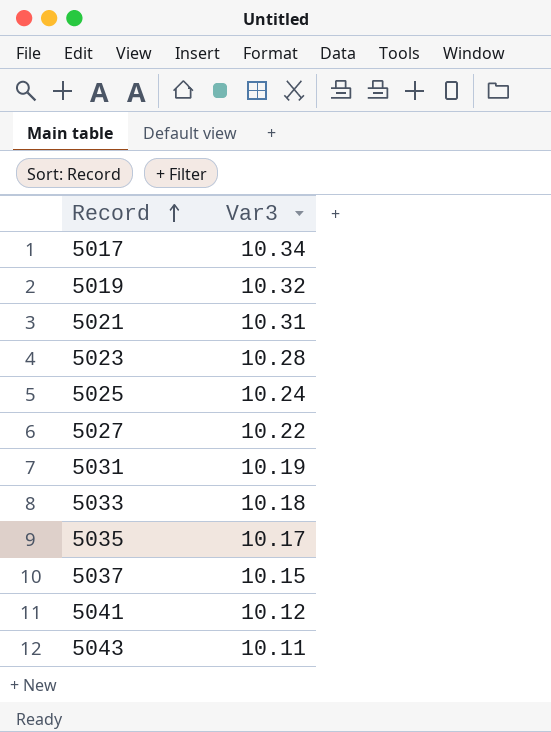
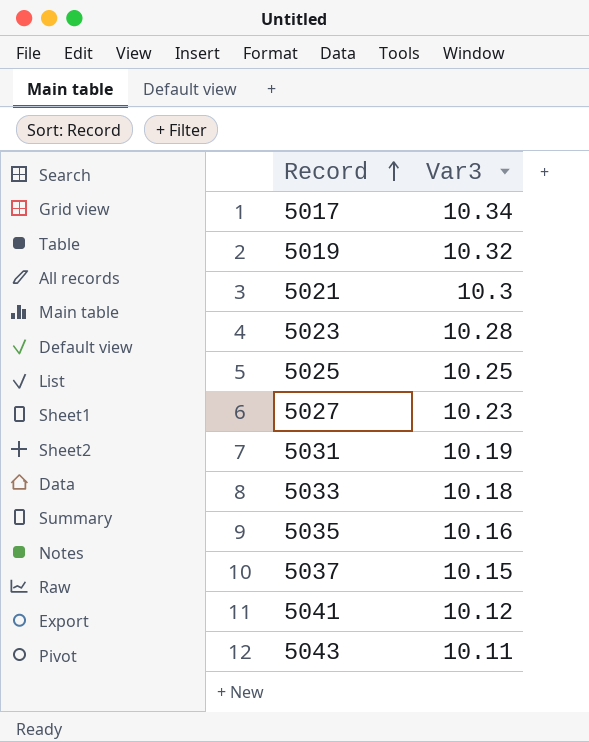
5021 | Var3: 10.31 -> 10.3
5025 | Var3: 10.24 -> 10.25
5027 | Var3: 10.22 -> 10.23
5035 | Var3: 10.17 -> 10.16

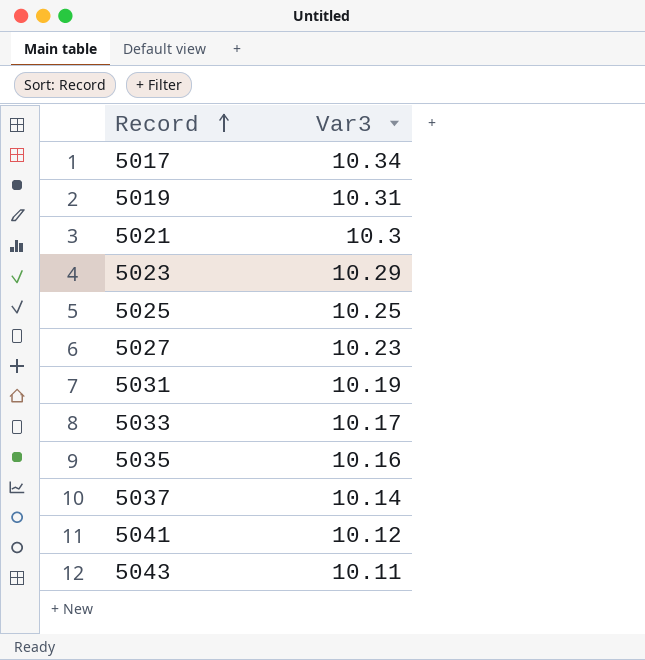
5019 | Var3: 10.32 -> 10.31
5023 | Var3: 10.28 -> 10.29
5033 | Var3: 10.18 -> 10.17
5037 | Var3: 10.15 -> 10.14

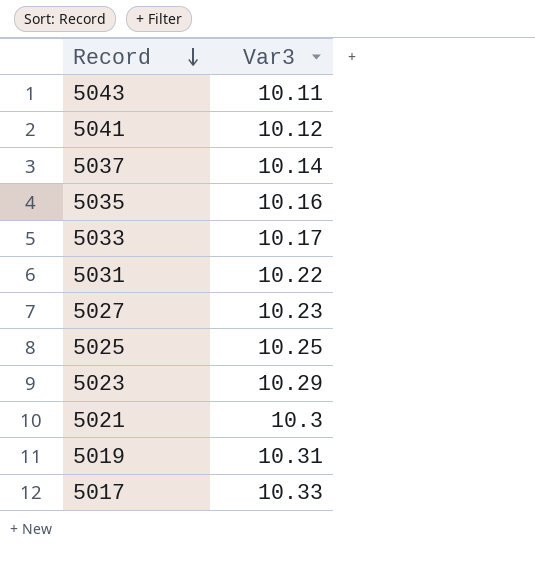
row order: Record ascending -> Record descending
5031 | Var3: 10.19 -> 10.22
5017 | Var3: 10.34 -> 10.33

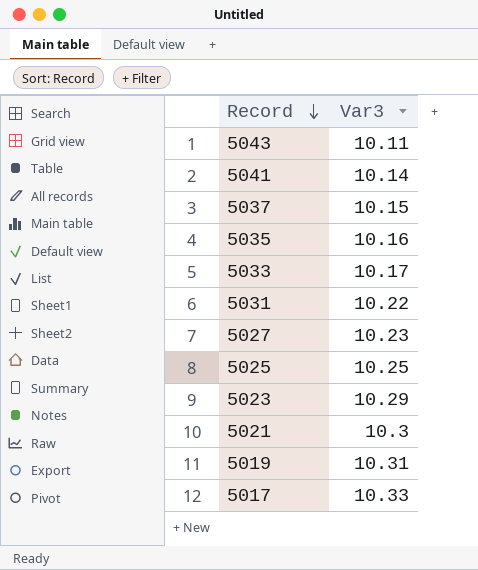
5041 | Var3: 10.12 -> 10.14
5037 | Var3: 10.14 -> 10.15

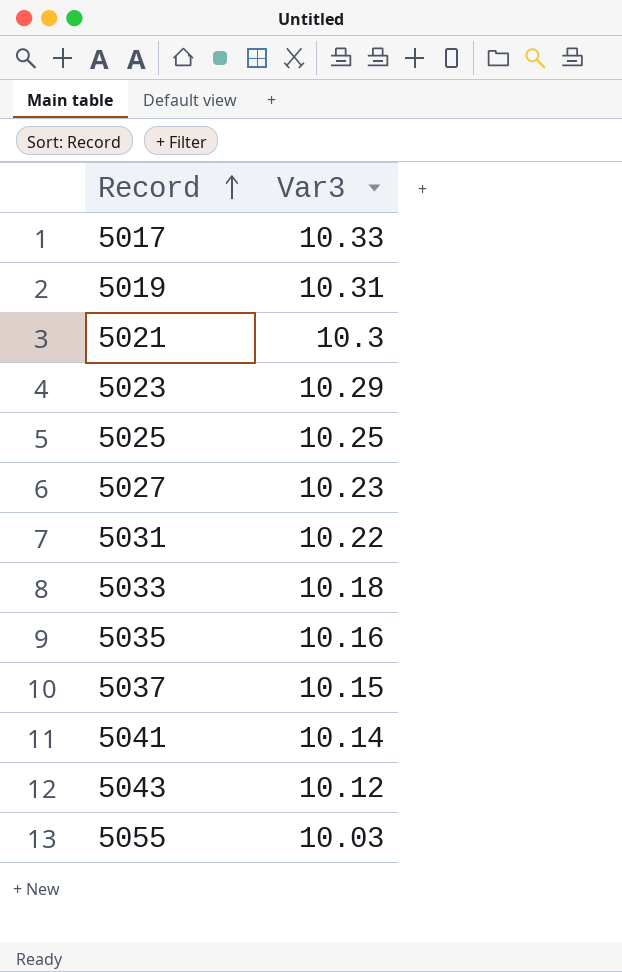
row order: Record descending -> Record ascending
5033 | Var3: 10.17 -> 10.18
5043 | Var3: 10.11 -> 10.12
row 5055: none -> 10.03

